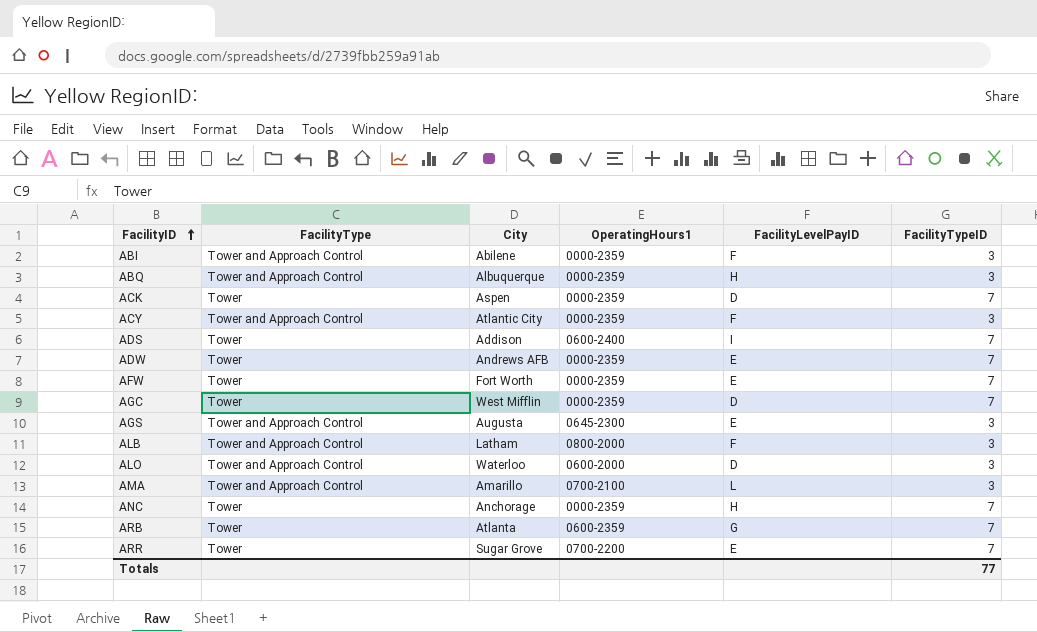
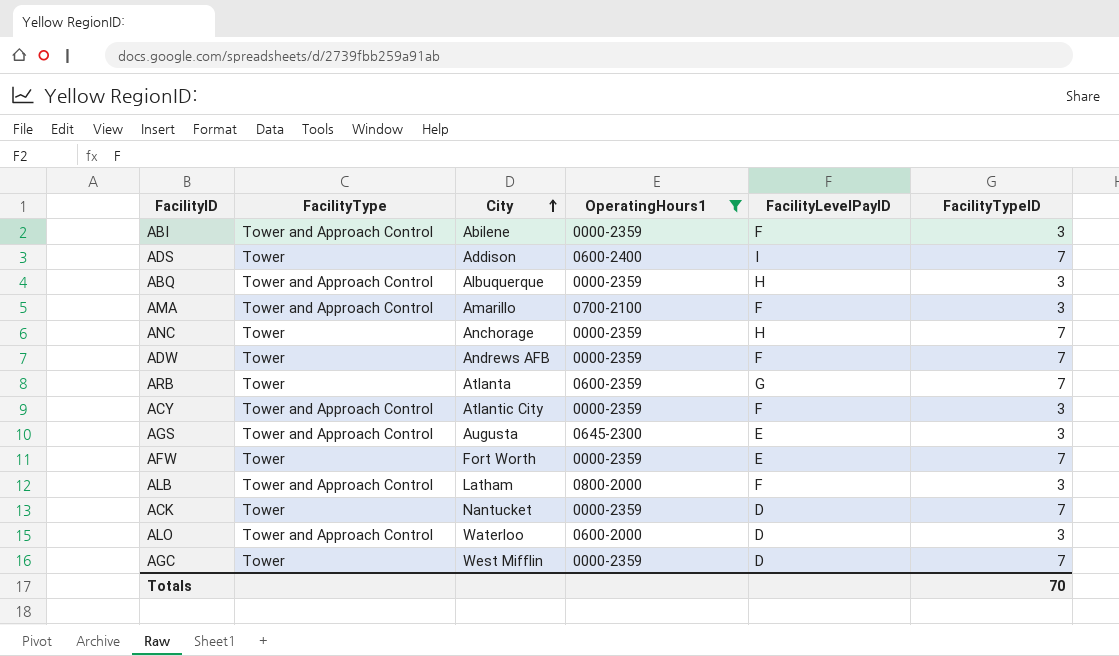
filter: none -> OperatingHours1 != 0700-2200
row order: FacilityID ascending -> City ascending
AMA | FacilityLevelPayID: L -> F
ADW | FacilityLevelPayID: E -> F
ACK | City: Aspen -> Nantucket
Totals | FacilityTypeID: 77 -> 70

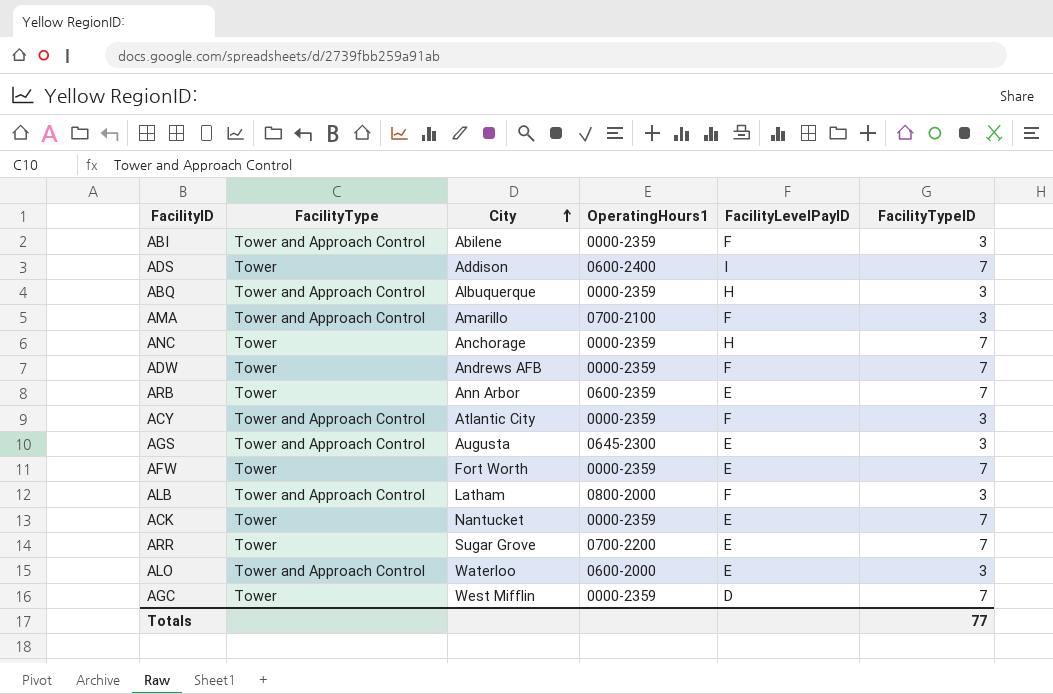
filter: OperatingHours1 != 0700-2200 -> none
ARB | City: Atlanta -> Ann Arbor
ARB | FacilityLevelPayID: G -> E
ACK | FacilityLevelPayID: D -> E
ALO | FacilityLevelPayID: D -> E
Totals | FacilityTypeID: 70 -> 77

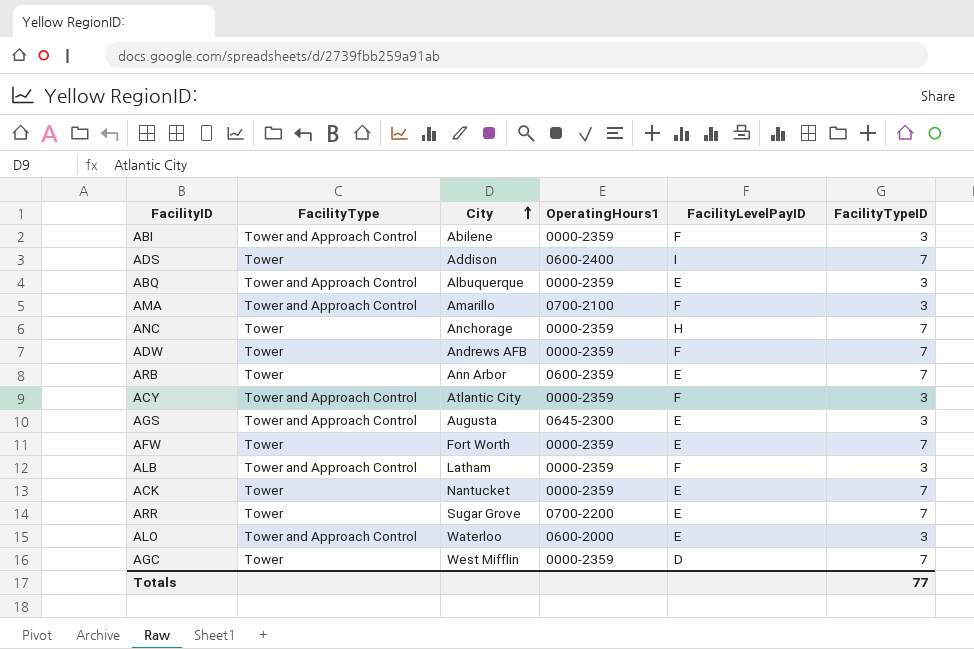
ABQ | FacilityLevelPayID: H -> E
ALB | OperatingHours1: 0800-2000 -> 0000-2359

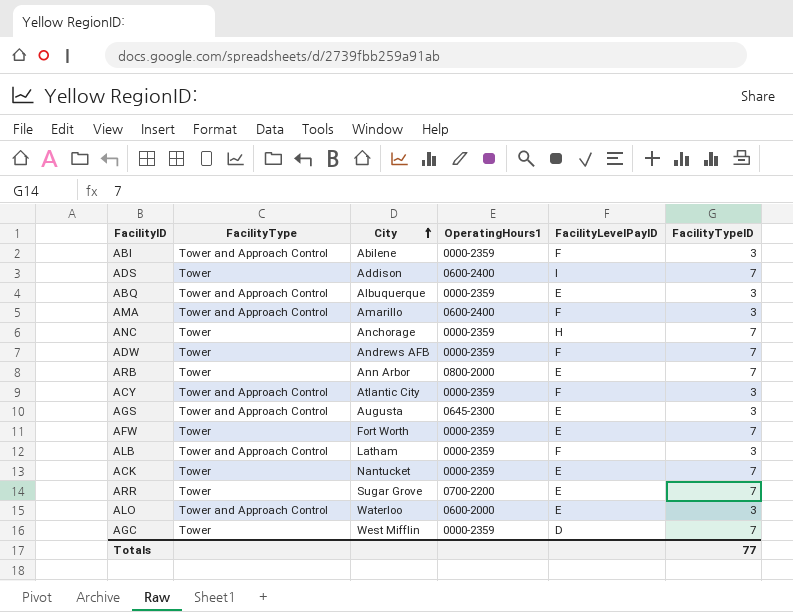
AMA | OperatingHours1: 0700-2100 -> 0600-2400
ARB | OperatingHours1: 0600-2359 -> 0800-2000

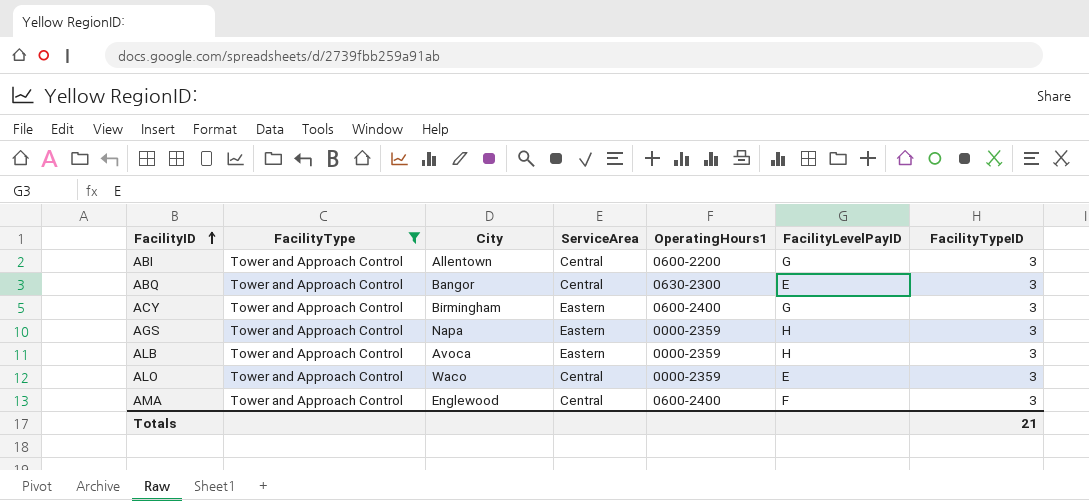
filter: none -> FacilityType = Tower and Approach Control
row order: City ascending -> FacilityID ascending
column ServiceArea | position: none -> 4
ABI | City: Abilene -> Allentown
ABI | OperatingHours1: 0000-2359 -> 0600-2200
ABI | FacilityLevelPayID: F -> G
ABQ | City: Albuquerque -> Bangor
ABQ | OperatingHours1: 0000-2359 -> 0630-2300
ACY | City: Atlantic City -> Birmingham
ACY | OperatingHours1: 0000-2359 -> 0600-2400
ACY | FacilityLevelPayID: F -> G
AGS | City: Augusta -> Napa
AGS | OperatingHours1: 0645-2300 -> 0000-2359
AGS | FacilityLevelPayID: E -> H
ALB | City: Latham -> Avoca
ALB | FacilityLevelPayID: F -> H
ALO | City: Waterloo -> Waco
ALO | OperatingHours1: 0600-2000 -> 0000-2359
AMA | City: Amarillo -> Englewood
Totals | FacilityTypeID: 77 -> 21

